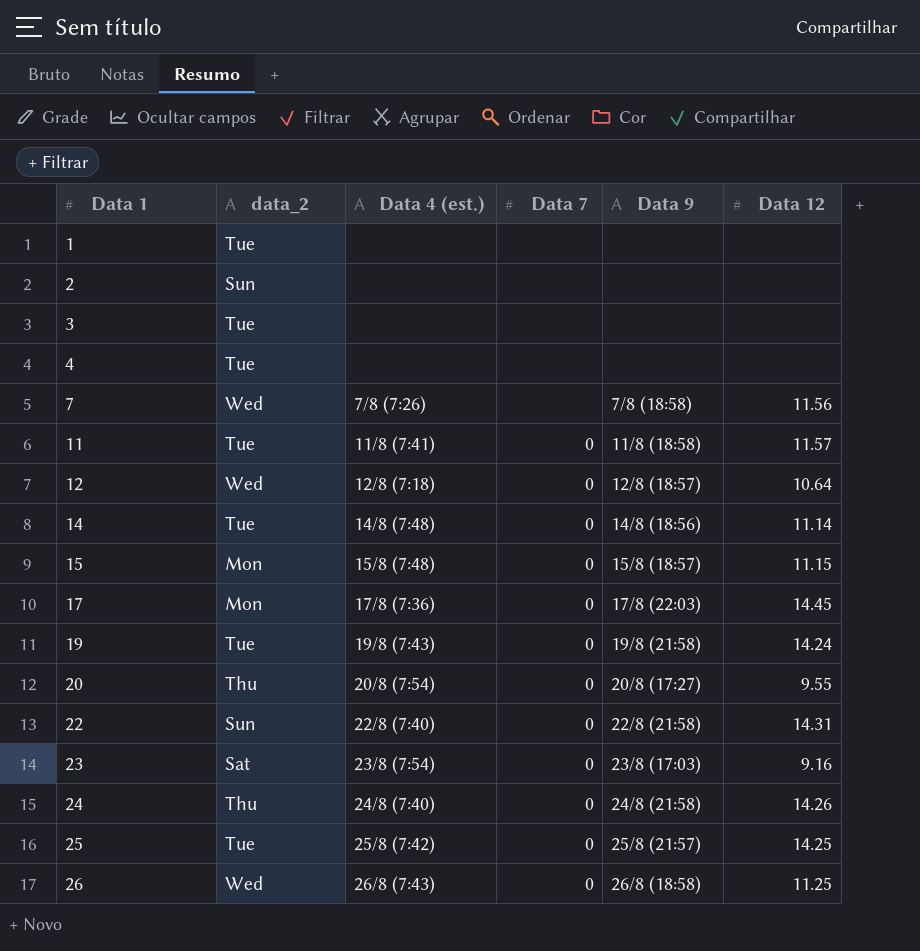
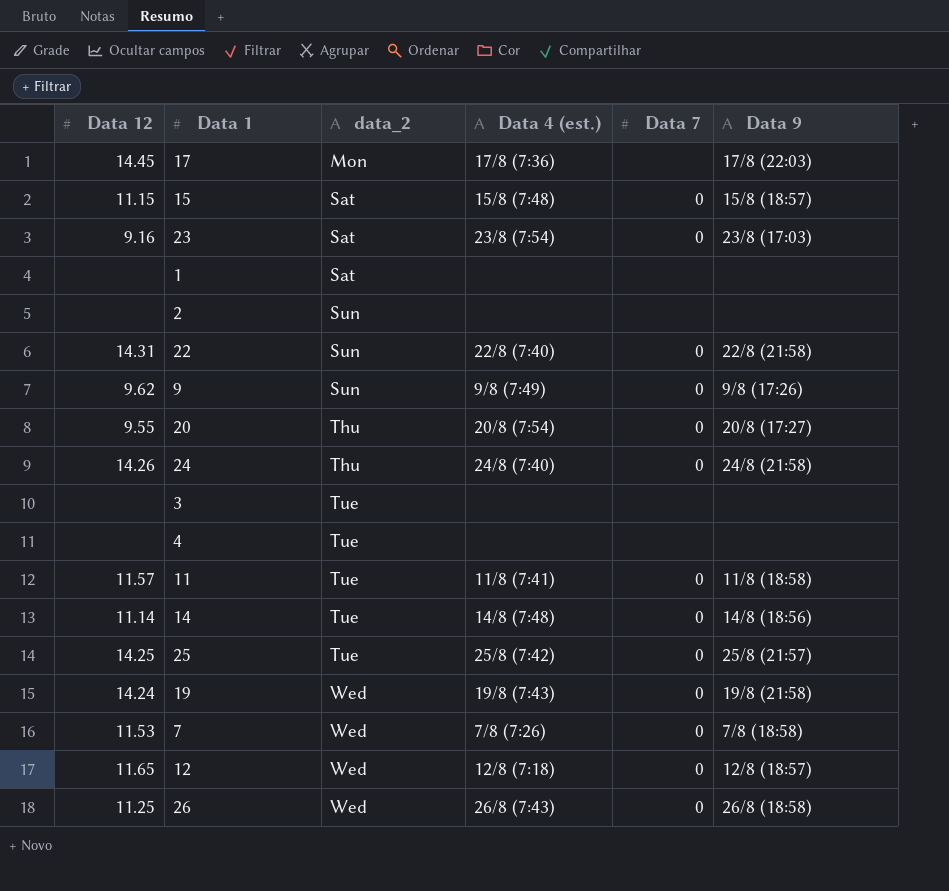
row order: Data 1 ascending -> data_2 ascending
column Data 12 | position: 6 -> 1
17 | Data 7: 0 -> none
15 | data_2: Mon -> Sat
1 | data_2: Tue -> Sat
row 9: none -> 9.62 | Sun | 9/8 (7:49) | 0 | 9/8 (17:26)
19 | data_2: Tue -> Wed
7 | Data 12: 11.56 -> 11.53
7 | Data 7: none -> 0
12 | Data 12: 10.64 -> 11.65

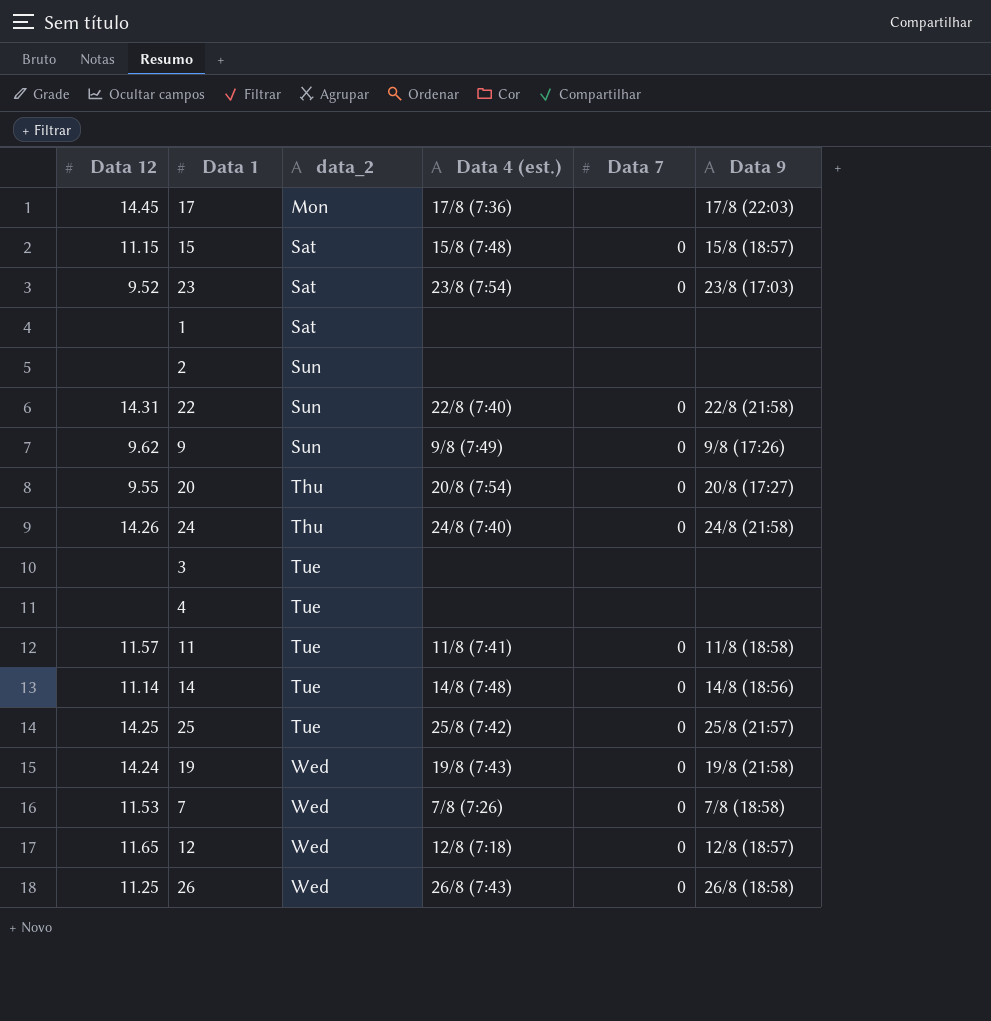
23 | Data 12: 9.16 -> 9.52

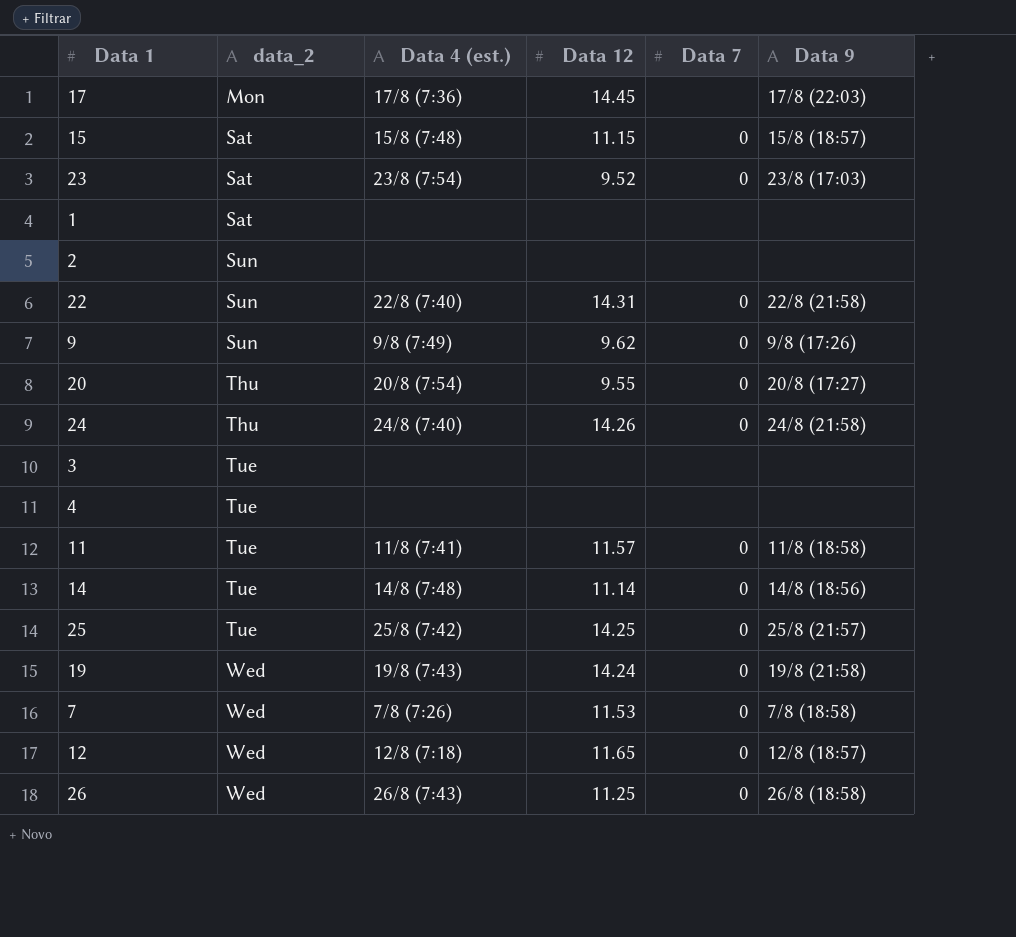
column Data 12 | position: 1 -> 4

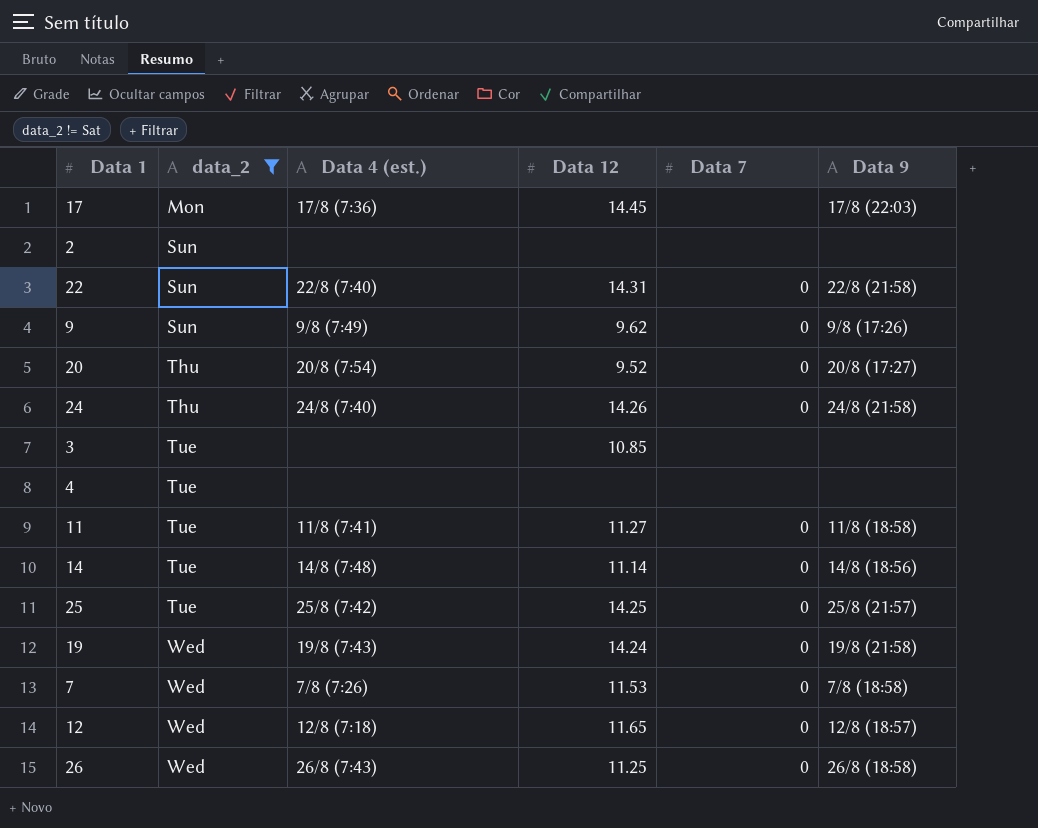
filter: none -> data_2 != Sat
20 | Data 12: 9.55 -> 9.52
3 | Data 12: none -> 10.85
11 | Data 12: 11.57 -> 11.27

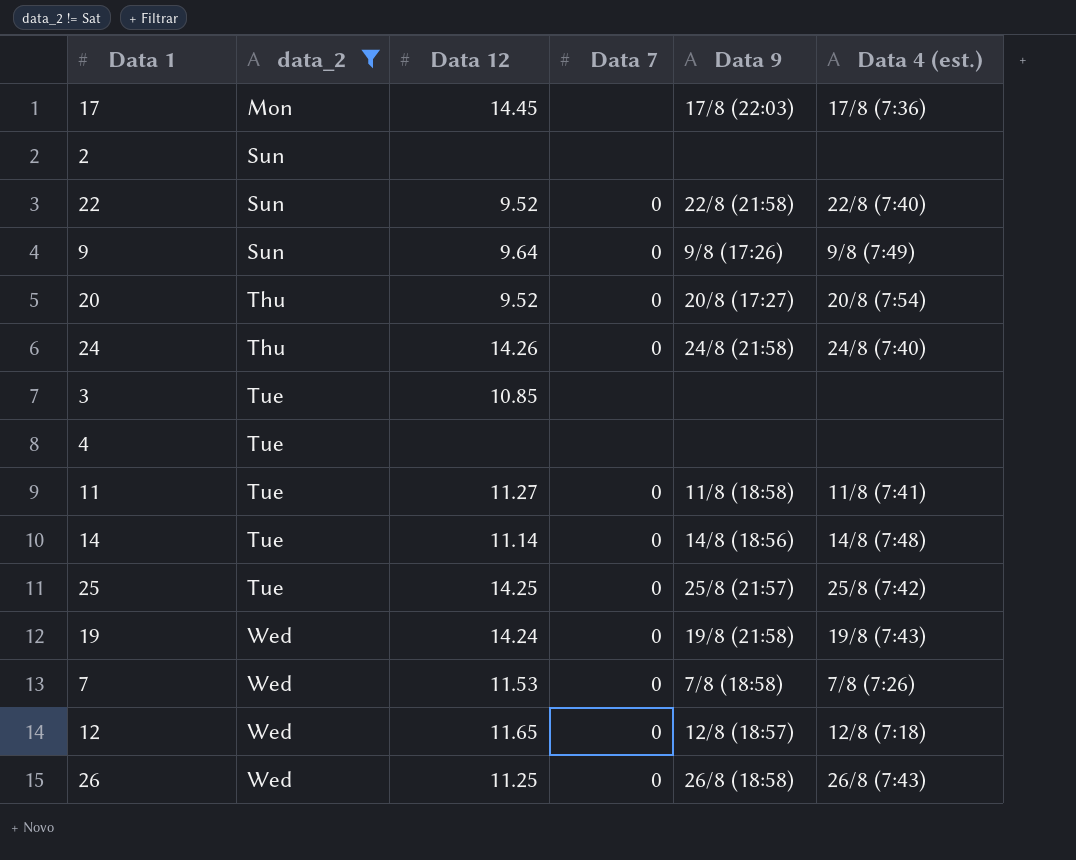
column Data 4 (est.) | position: 3 -> 6
22 | Data 12: 14.31 -> 9.52
9 | Data 12: 9.62 -> 9.64

